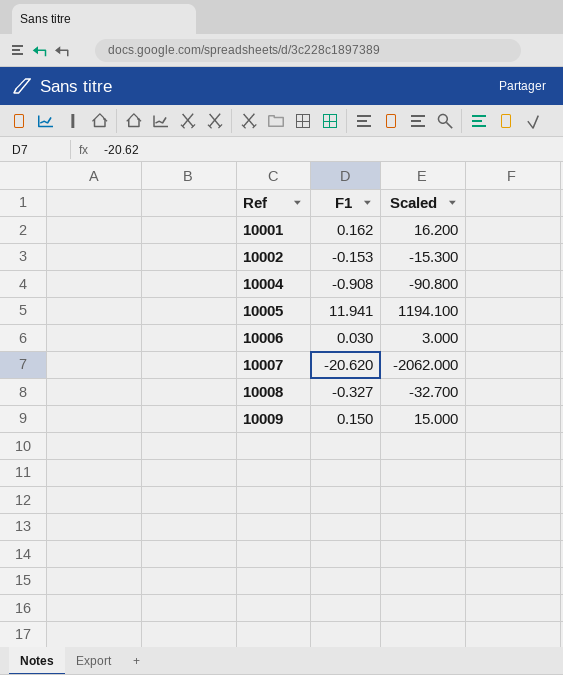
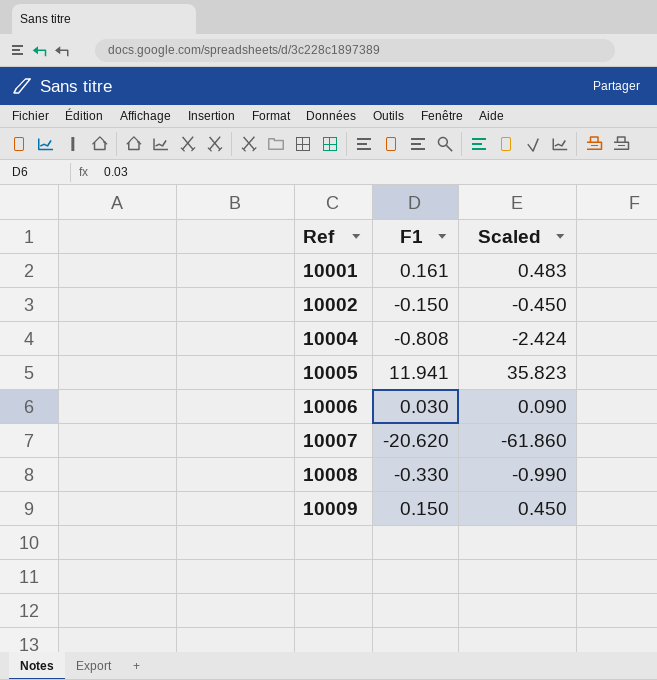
column Scaled | formula: [F1] * 100 -> [F1] * 3
10001 | F1: 0.162 -> 0.161
10002 | F1: -0.153 -> -0.150
10004 | F1: -0.908 -> -0.808
10008 | F1: -0.327 -> -0.330

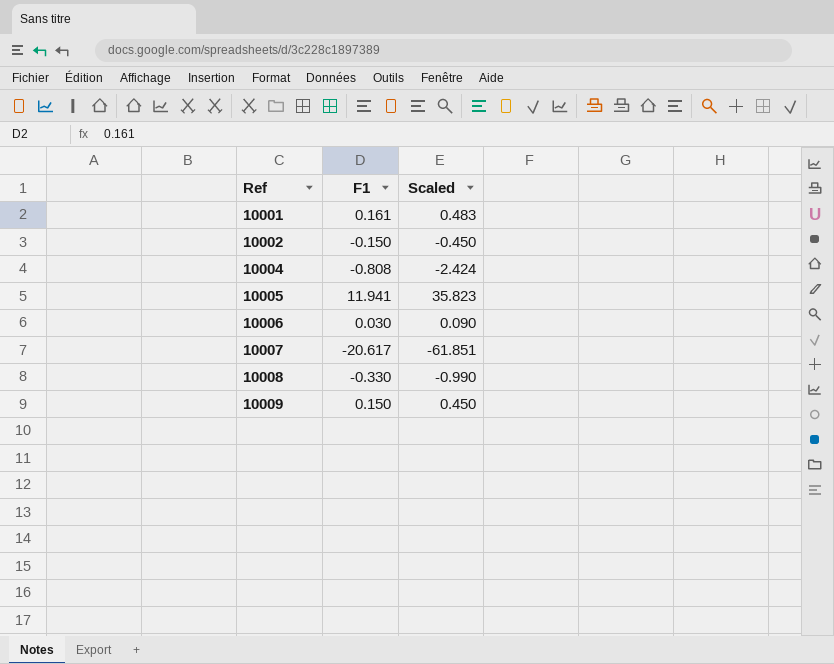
10007 | F1: -20.620 -> -20.617
10007 | Scaled: -61.860 -> -61.851

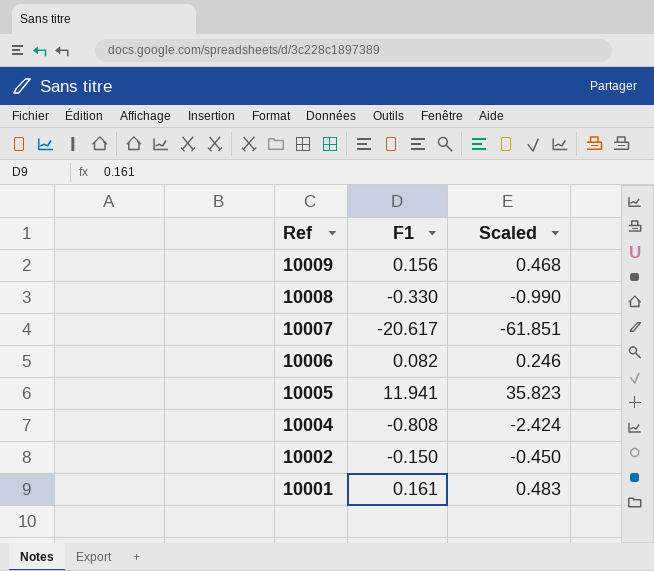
row order: Ref ascending -> Ref descending
10009 | F1: 0.150 -> 0.156
10009 | Scaled: 0.450 -> 0.468
10006 | F1: 0.030 -> 0.082
10006 | Scaled: 0.090 -> 0.246

